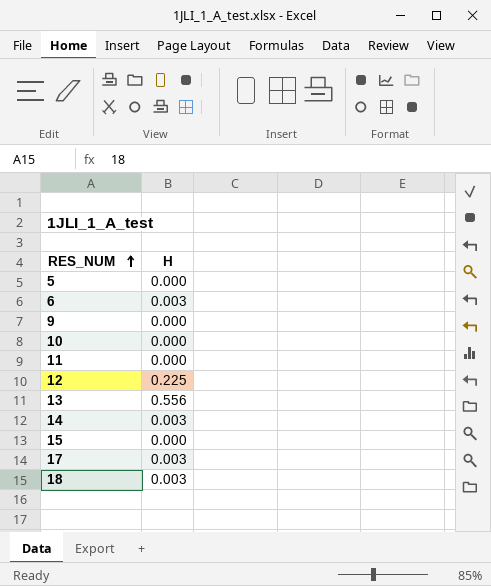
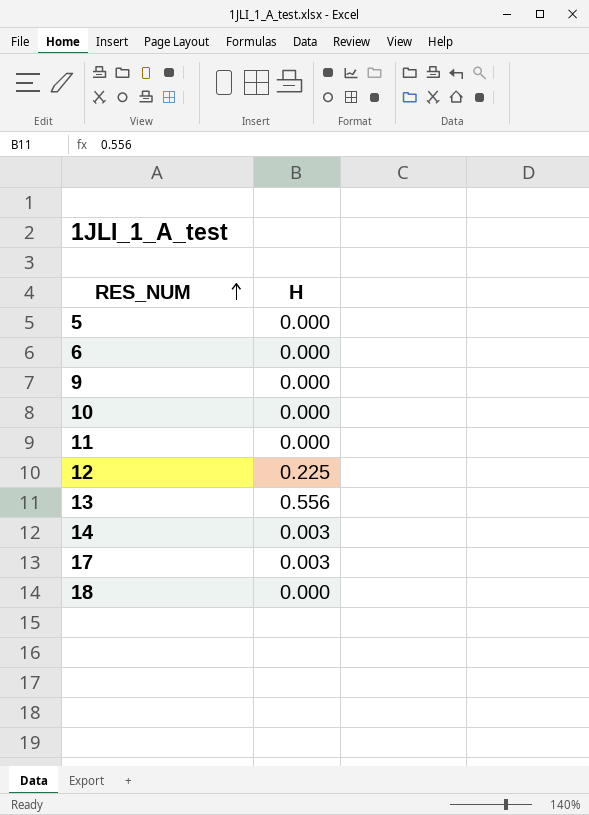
row 15: 0.000 -> none
6 | H: 0.003 -> 0.000
18 | H: 0.003 -> 0.000

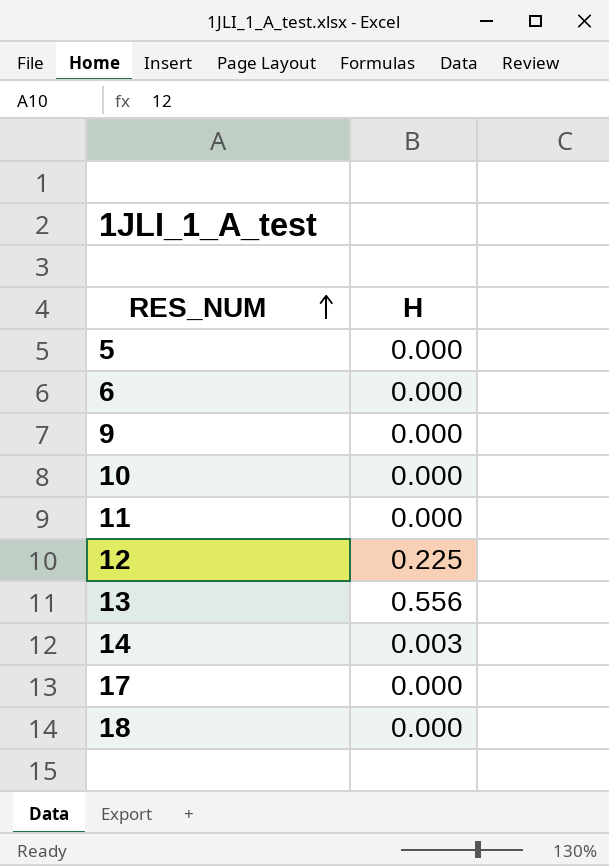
17 | H: 0.003 -> 0.000

